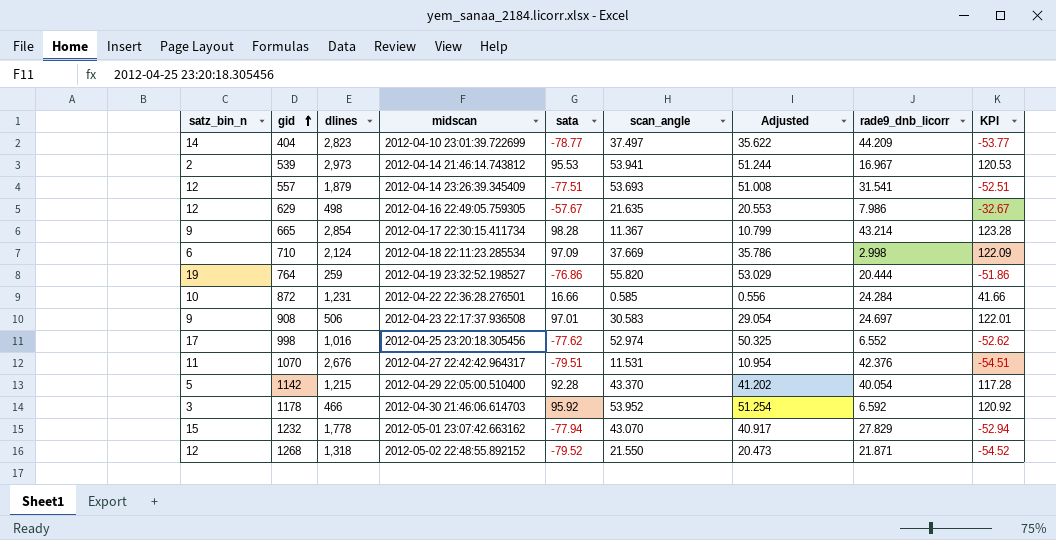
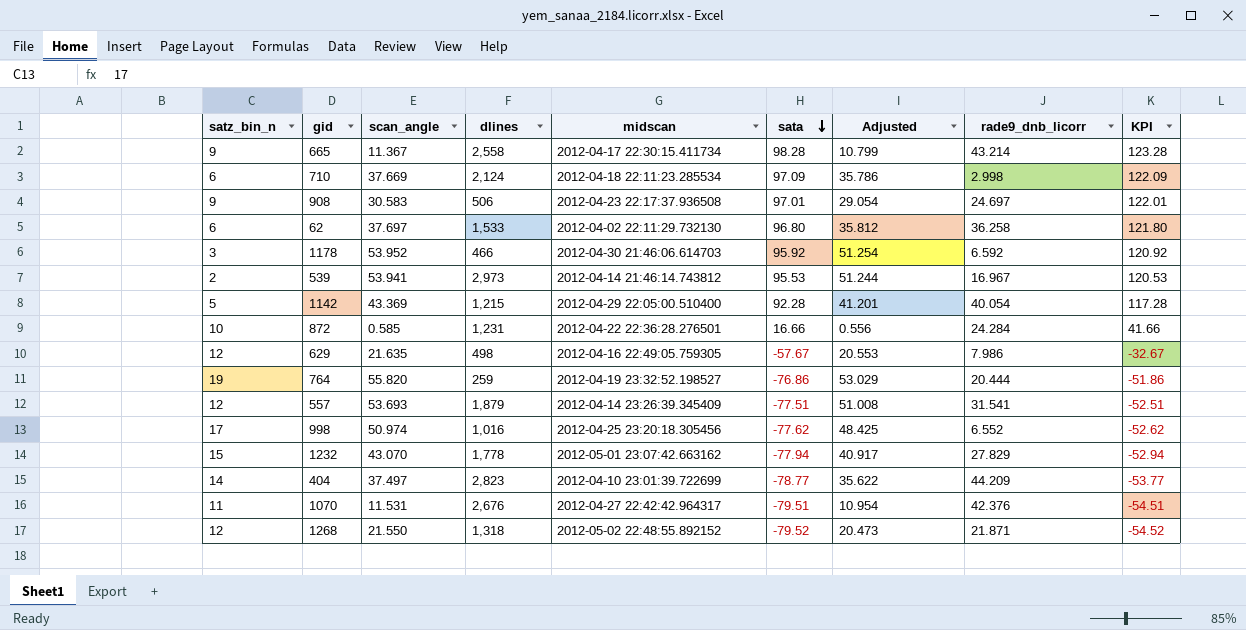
row order: gid ascending -> sata descending
column scan_angle | position: 6 -> 3
665 | dlines: 2,854 -> 2,558
row 62: none -> 6 | 37.697 | 1,533 | 2012-04-02 22:11:29.732130 | 96.80 | 35.812 | 36.258 | 121.80
1142 | scan_angle: 43.370 -> 43.369
1142 | Adjusted: 41.202 -> 41.201
998 | scan_angle: 52.974 -> 50.974
998 | Adjusted: 50.325 -> 48.425

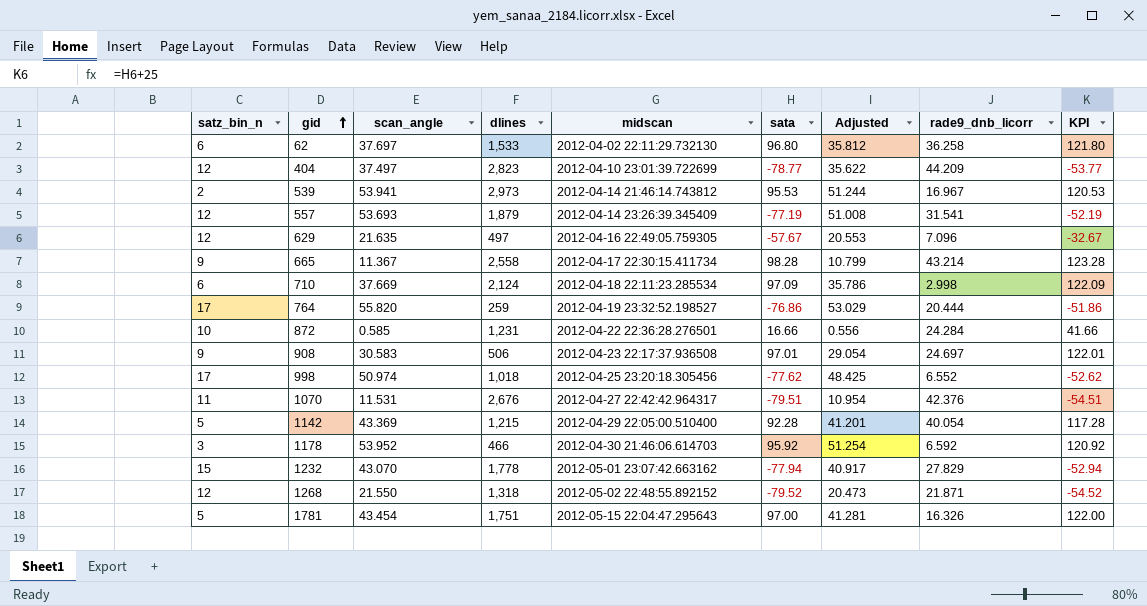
row order: sata descending -> gid ascending
404 | satz_bin_n: 14 -> 12
557 | sata: -77.51 -> -77.19
557 | KPI: -52.51 -> -52.19
629 | dlines: 498 -> 497
629 | rade9_dnb_licorr: 7.986 -> 7.096
764 | satz_bin_n: 19 -> 17
998 | dlines: 1,016 -> 1,018
row 1781: none -> 5 | 43.454 | 1,751 | 2012-05-15 22:04:47.295643 | 97.00 | 41.281 | 16.326 | 122.00

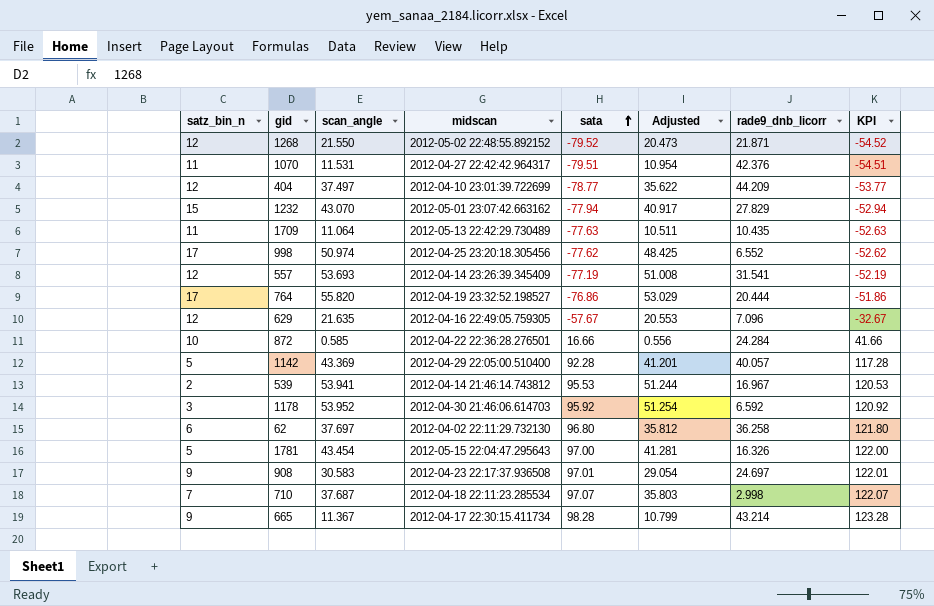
row order: gid ascending -> sata ascending
column dlines | position: 4 -> none
row 1709: none -> 11 | 11.064 | 2012-05-13 22:42:29.730489 | -77.63 | 10.511 | 10.435 | -52.63
1142 | rade9_dnb_licorr: 40.054 -> 40.057
710 | satz_bin_n: 6 -> 7
710 | scan_angle: 37.669 -> 37.687
710 | sata: 97.09 -> 97.07
710 | Adjusted: 35.786 -> 35.803
710 | KPI: 122.09 -> 122.07

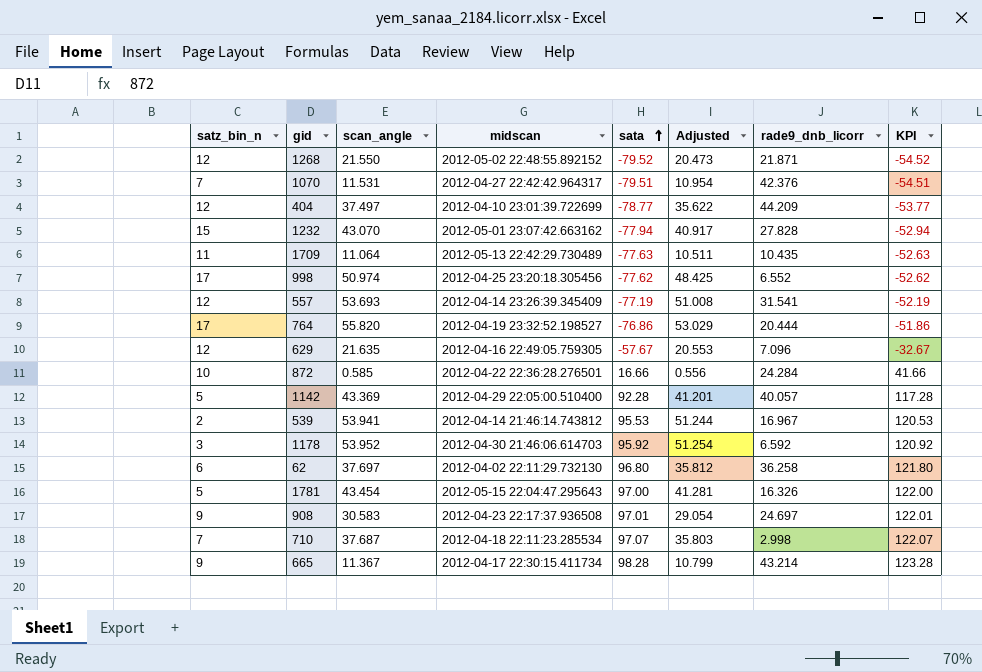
1070 | satz_bin_n: 11 -> 7
1232 | rade9_dnb_licorr: 27.829 -> 27.828

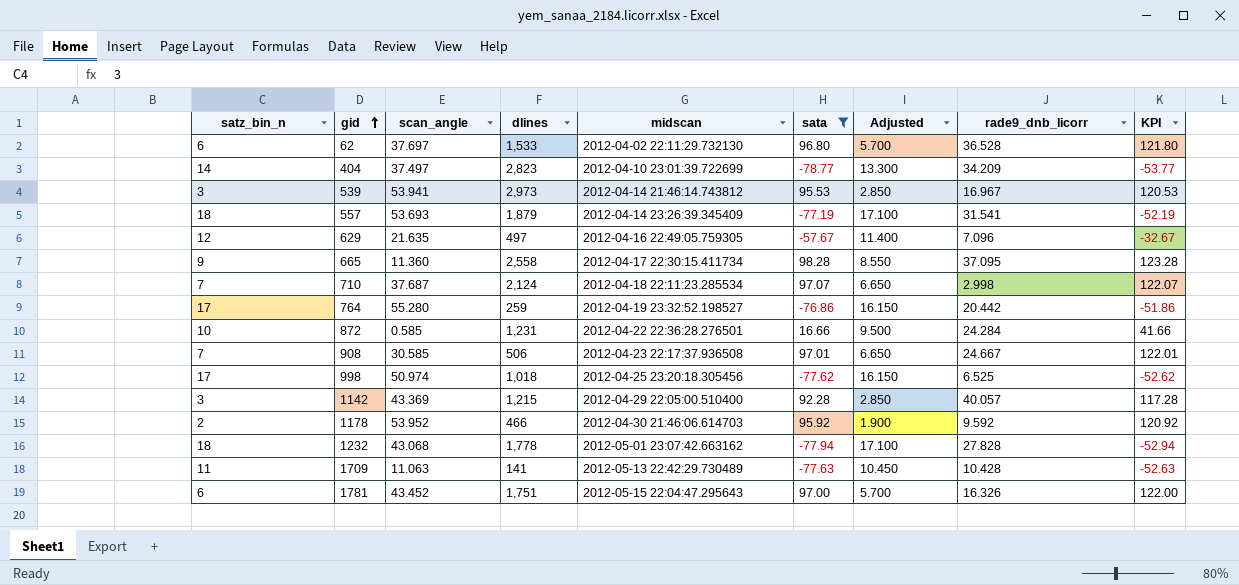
filter: none -> sata >= -78.77
row order: sata ascending -> gid ascending
column dlines | position: none -> 4
column Adjusted | formula: [scan_angle] * 0.95 -> [satz_bin_n] * 0.95
62 | rade9_dnb_licorr: 36.258 -> 36.528
404 | satz_bin_n: 12 -> 14
404 | rade9_dnb_licorr: 44.209 -> 34.209
539 | satz_bin_n: 2 -> 3
557 | satz_bin_n: 12 -> 18
665 | scan_angle: 11.367 -> 11.360
665 | rade9_dnb_licorr: 43.214 -> 37.095
764 | scan_angle: 55.820 -> 55.280
764 | rade9_dnb_licorr: 20.444 -> 20.442
908 | satz_bin_n: 9 -> 7
908 | scan_angle: 30.583 -> 30.585
908 | rade9_dnb_licorr: 24.697 -> 24.667
998 | rade9_dnb_licorr: 6.552 -> 6.525
1142 | satz_bin_n: 5 -> 3
1178 | satz_bin_n: 3 -> 2
1178 | rade9_dnb_licorr: 6.592 -> 9.592
1232 | satz_bin_n: 15 -> 18
1232 | scan_angle: 43.070 -> 43.068
1709 | scan_angle: 11.064 -> 11.063
1709 | rade9_dnb_licorr: 10.435 -> 10.428
1781 | satz_bin_n: 5 -> 6
1781 | scan_angle: 43.454 -> 43.452

